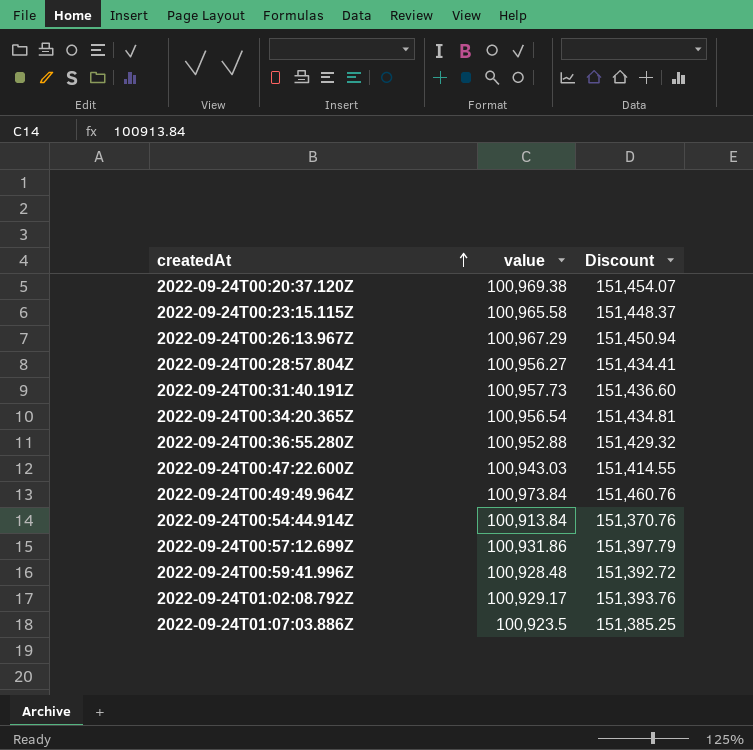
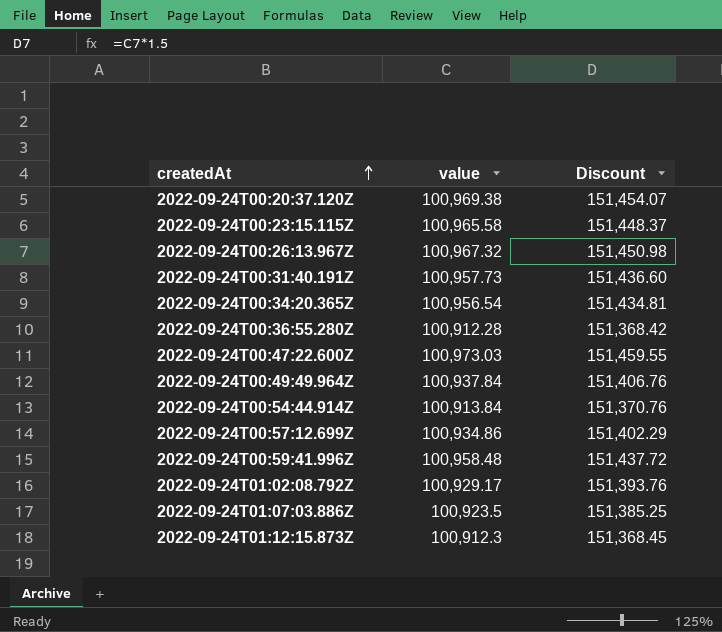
row 2022-09-24T00:28:57.804Z: 100,956.27 | 151,434.41 -> none
2022-09-24T00:26:13.967Z | value: 100,967.29 -> 100,967.32
2022-09-24T00:26:13.967Z | Discount: 151,450.94 -> 151,450.98
2022-09-24T00:36:55.280Z | value: 100,952.88 -> 100,912.28
2022-09-24T00:36:55.280Z | Discount: 151,429.32 -> 151,368.42
2022-09-24T00:47:22.600Z | value: 100,943.03 -> 100,973.03
2022-09-24T00:47:22.600Z | Discount: 151,414.55 -> 151,459.55
2022-09-24T00:49:49.964Z | value: 100,973.84 -> 100,937.84
2022-09-24T00:49:49.964Z | Discount: 151,460.76 -> 151,406.76
2022-09-24T00:57:12.699Z | value: 100,931.86 -> 100,934.86
2022-09-24T00:57:12.699Z | Discount: 151,397.79 -> 151,402.29
2022-09-24T00:59:41.996Z | value: 100,928.48 -> 100,958.48
2022-09-24T00:59:41.996Z | Discount: 151,392.72 -> 151,437.72
row 2022-09-24T01:12:15.873Z: none -> 100,912.3 | 151,368.45

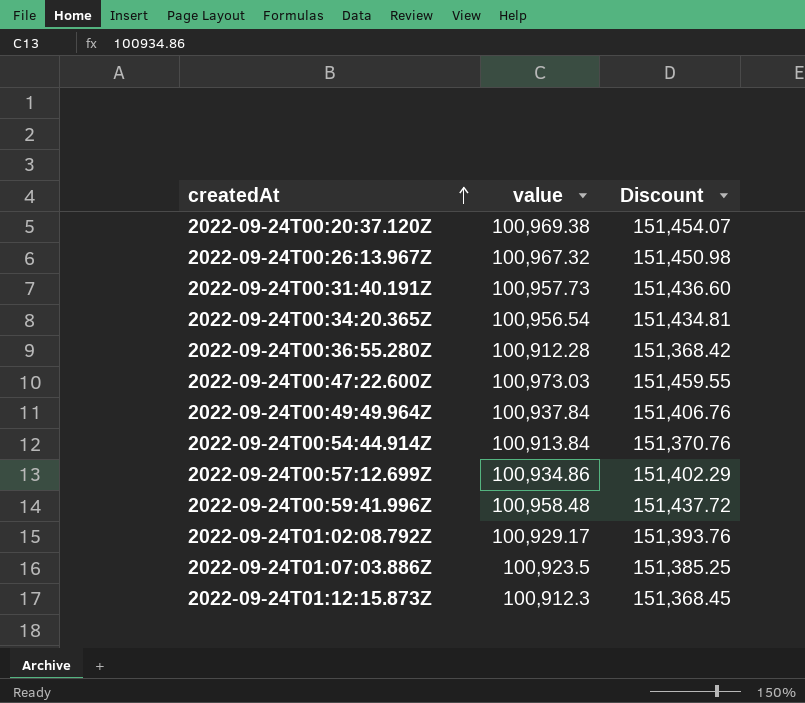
row 2022-09-24T00:23:15.115Z: 100,965.58 | 151,448.37 -> none

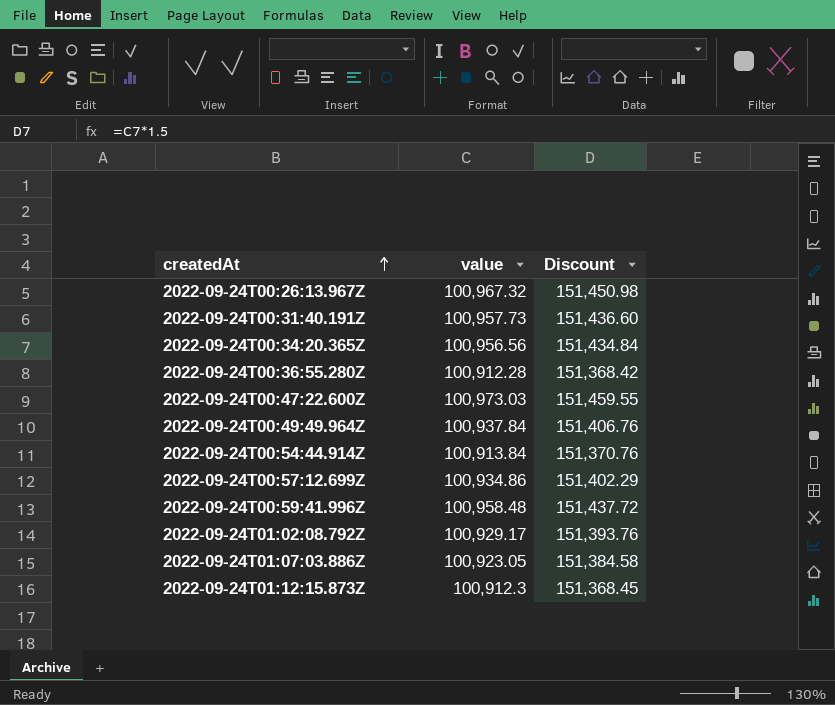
row 2022-09-24T00:20:37.120Z: 100,969.38 | 151,454.07 -> none
2022-09-24T00:34:20.365Z | value: 100,956.54 -> 100,956.56
2022-09-24T00:34:20.365Z | Discount: 151,434.81 -> 151,434.84
2022-09-24T01:07:03.886Z | value: 100,923.5 -> 100,923.05
2022-09-24T01:07:03.886Z | Discount: 151,385.25 -> 151,384.58

